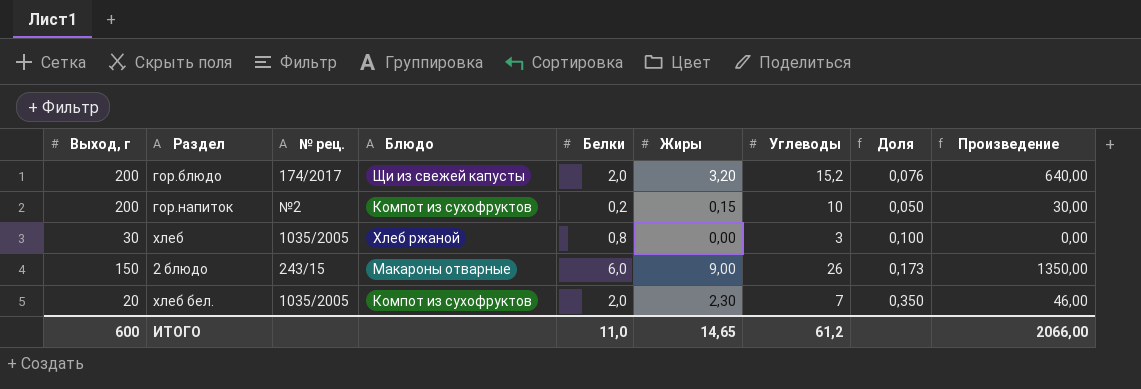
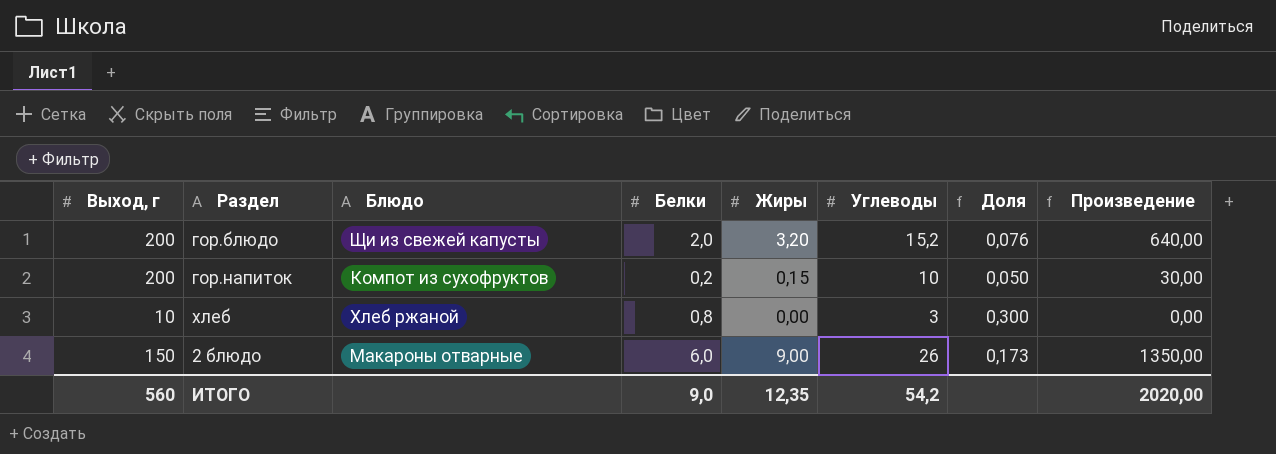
column № рец. | position: 3 -> none
row хлеб бел.: 20 | 1035/2005 | Компот из сухофруктов | 2,0 | 2,30 | 7 | 0,350 | 46,00 -> none
хлеб | Выход, г: 30 -> 10
хлеб | Доля: 0,100 -> 0,300
ИТОГО | Выход, г: 600 -> 560
ИТОГО | Белки: 11,0 -> 9,0
ИТОГО | Жиры: 14,65 -> 12,35
ИТОГО | Углеводы: 61,2 -> 54,2
ИТОГО | Произведение: 2066,00 -> 2020,00

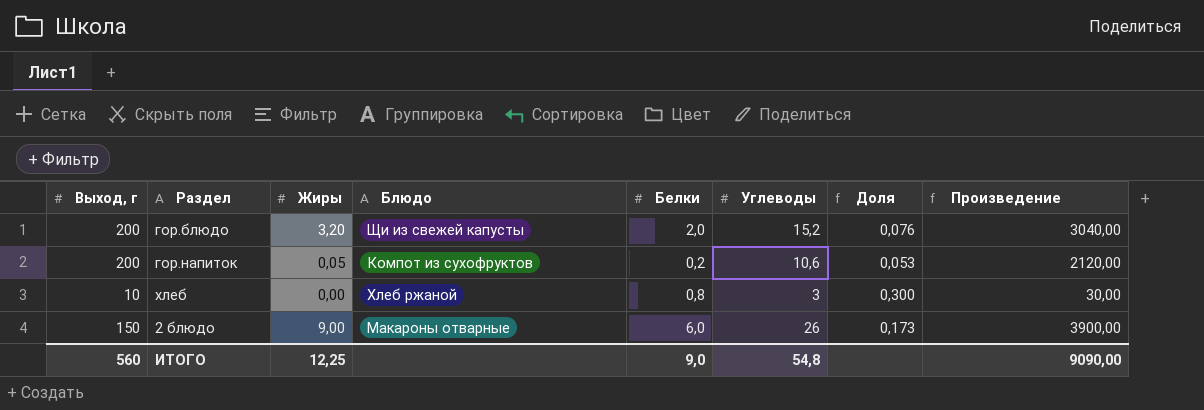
column Жиры | position: 5 -> 3
column Произведение | formula: [Выход, г] * [Жиры] -> [Выход, г] * [Углеводы]
гор.напиток | Жиры: 0,15 -> 0,05
гор.напиток | Углеводы: 10 -> 10,6
гор.напиток | Доля: 0,050 -> 0,053
ИТОГО | Жиры: 12,35 -> 12,25
ИТОГО | Углеводы: 54,2 -> 54,8
ИТОГО | Произведение: 2020,00 -> 9090,00

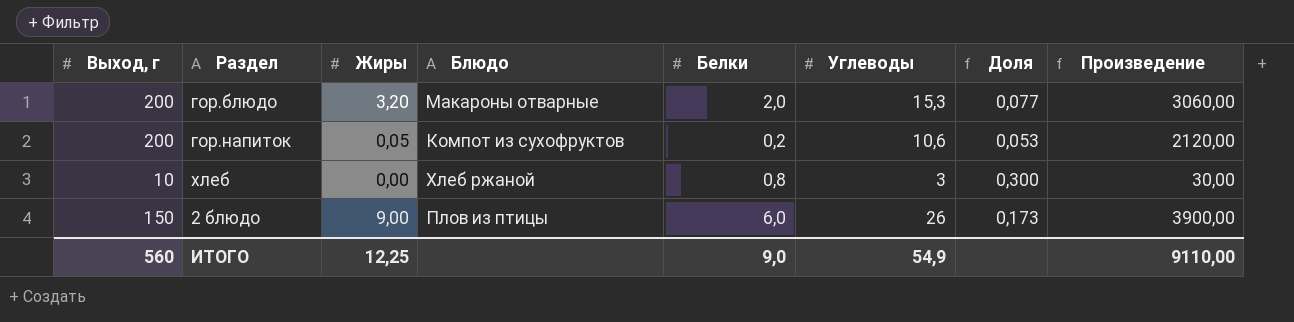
гор.блюдо | Блюдо: Щи из свежей капусты -> Макароны отварные
гор.блюдо | Углеводы: 15,2 -> 15,3
гор.блюдо | Доля: 0,076 -> 0,077
гор.блюдо | Произведение: 3040,00 -> 3060,00
2 блюдо | Блюдо: Макароны отварные -> Плов из птицы
ИТОГО | Углеводы: 54,8 -> 54,9
ИТОГО | Произведение: 9090,00 -> 9110,00

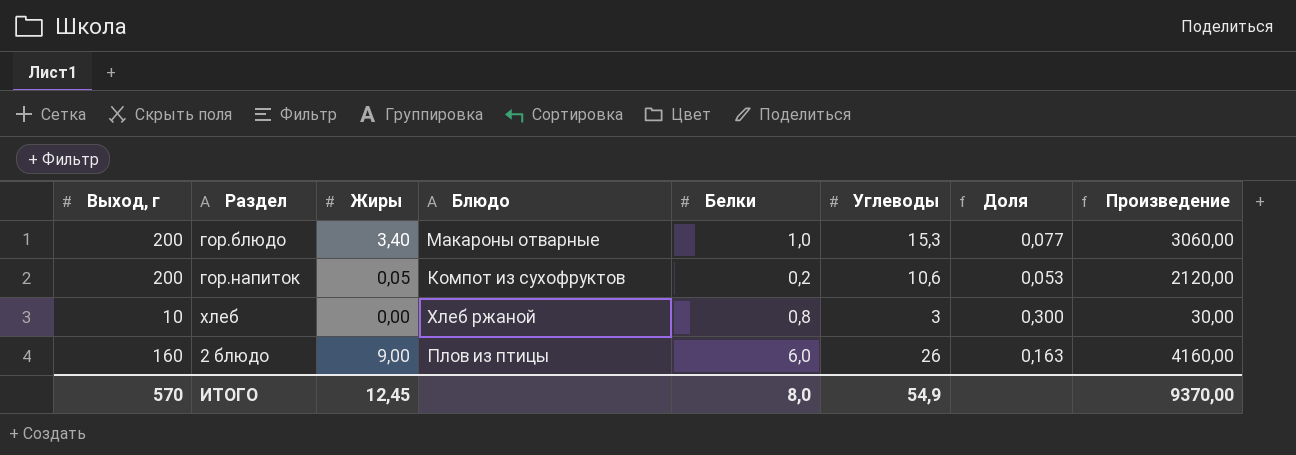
гор.блюдо | Жиры: 3,20 -> 3,40
гор.блюдо | Белки: 2,0 -> 1,0
2 блюдо | Выход, г: 150 -> 160
2 блюдо | Доля: 0,173 -> 0,163
2 блюдо | Произведение: 3900,00 -> 4160,00
ИТОГО | Выход, г: 560 -> 570
ИТОГО | Жиры: 12,25 -> 12,45
ИТОГО | Белки: 9,0 -> 8,0
ИТОГО | Произведение: 9110,00 -> 9370,00

